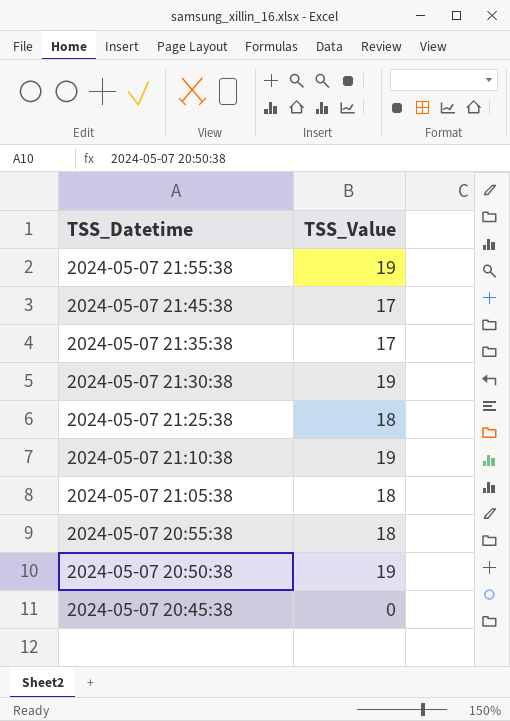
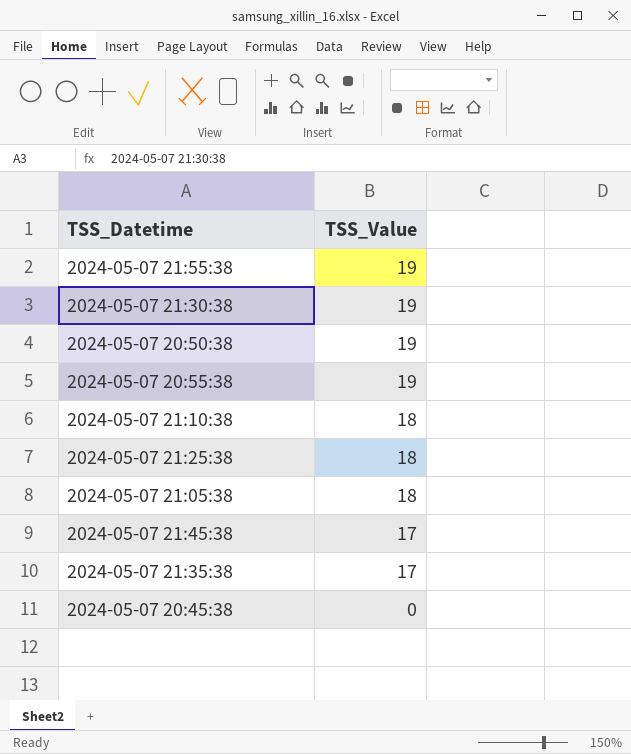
row order: TSS_Datetime descending -> TSS_Value descending
2024-05-07 20:55:38 | TSS_Value: 18 -> 19
2024-05-07 21:10:38 | TSS_Value: 19 -> 18

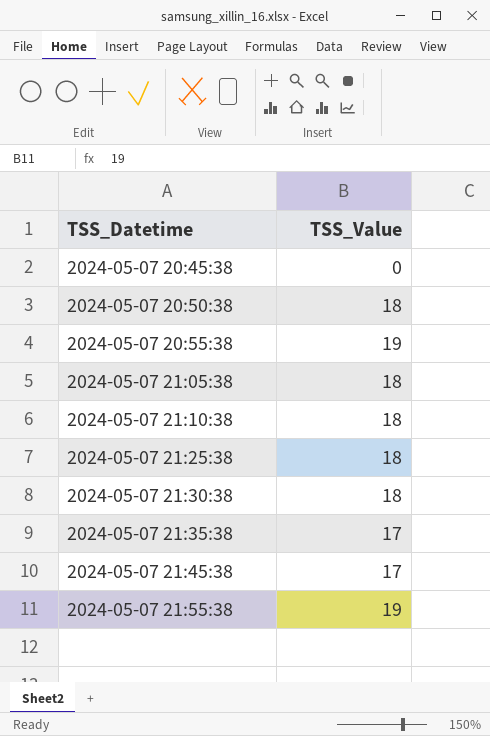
row order: TSS_Value descending -> TSS_Datetime ascending
2024-05-07 20:50:38 | TSS_Value: 19 -> 18
2024-05-07 21:30:38 | TSS_Value: 19 -> 18

